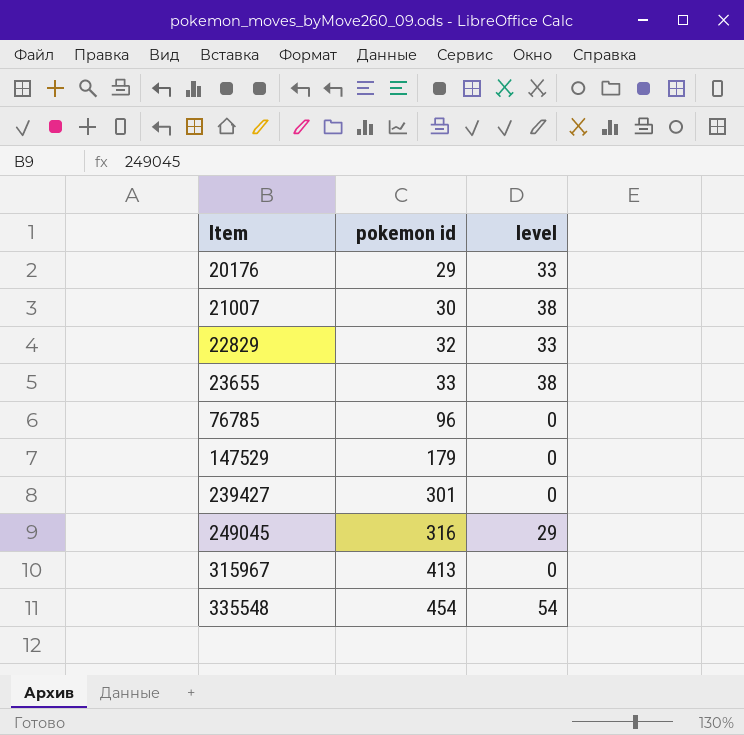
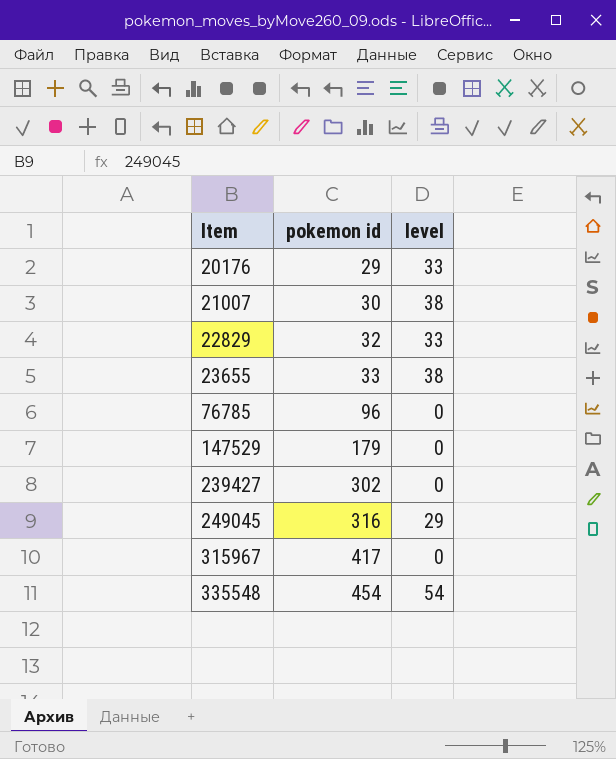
239427 | pokemon id: 301 -> 302
315967 | pokemon id: 413 -> 417

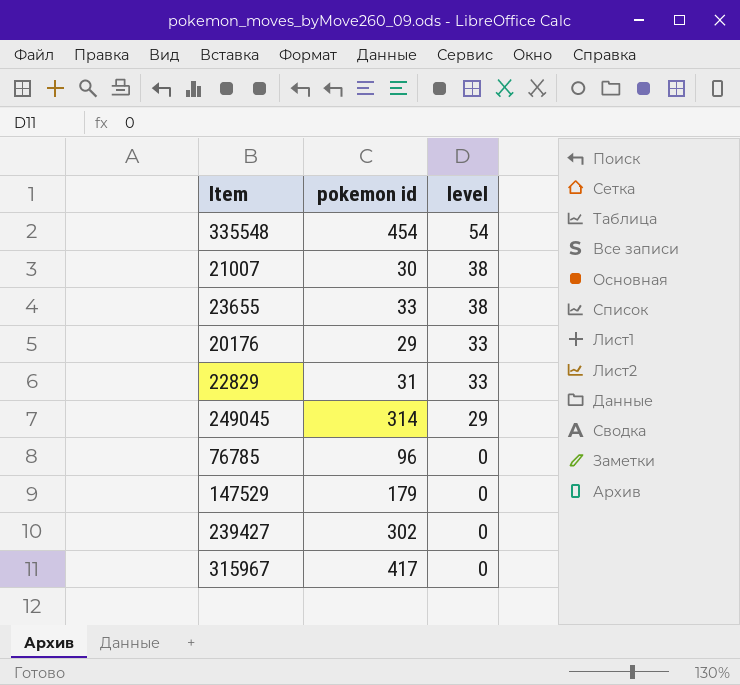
row order: Item ascending -> level descending
22829 | pokemon id: 32 -> 31
249045 | pokemon id: 316 -> 314

